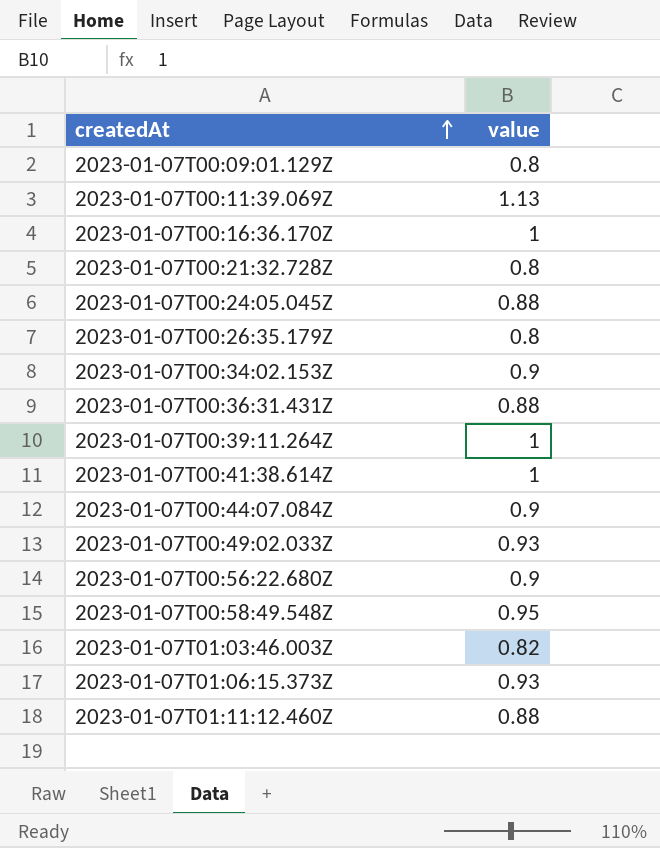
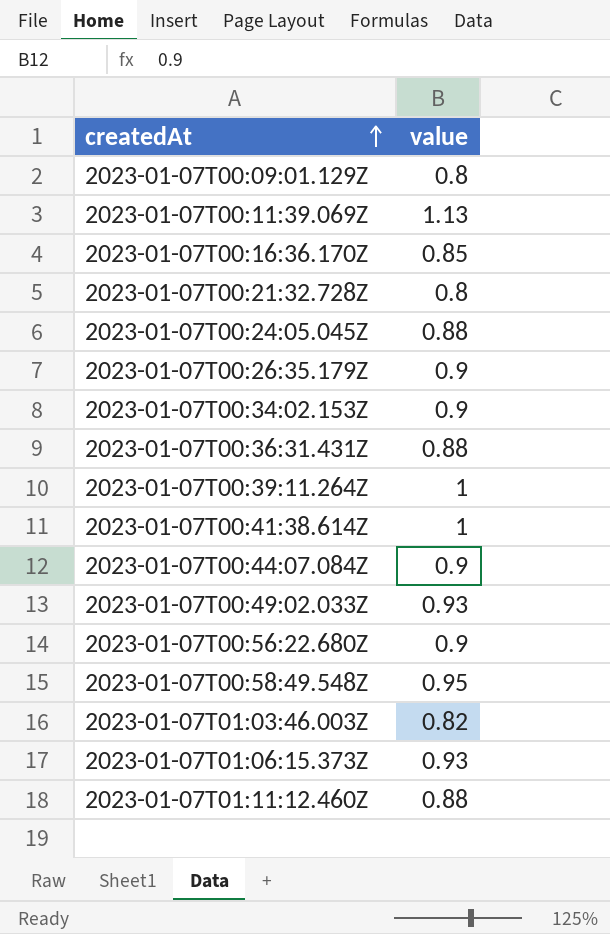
2023-01-07T00:16:36.170Z | value: 1 -> 0.85
2023-01-07T00:26:35.179Z | value: 0.8 -> 0.9

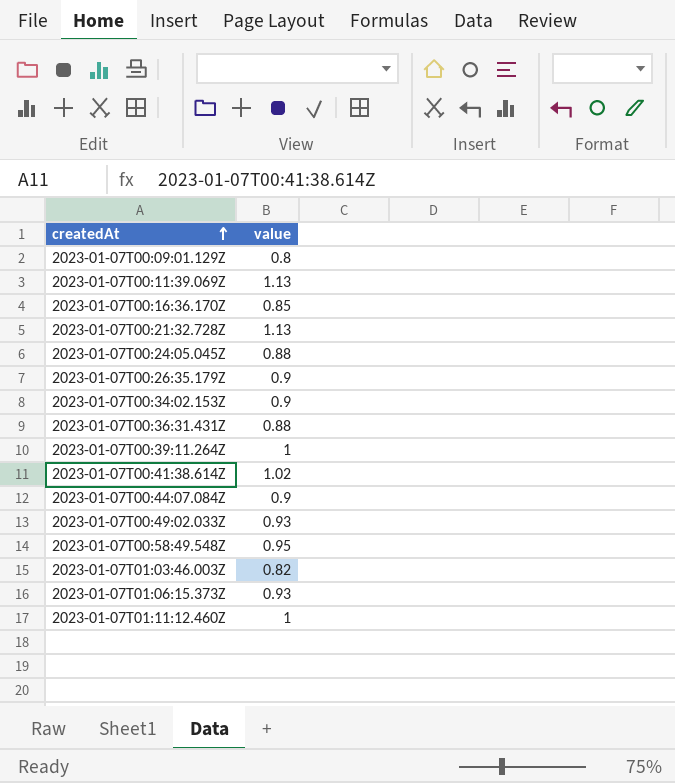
row 2023-01-07T00:56:22.680Z: 0.9 -> none
2023-01-07T00:21:32.728Z | value: 0.8 -> 1.13
2023-01-07T00:41:38.614Z | value: 1 -> 1.02
2023-01-07T01:11:12.460Z | value: 0.88 -> 1

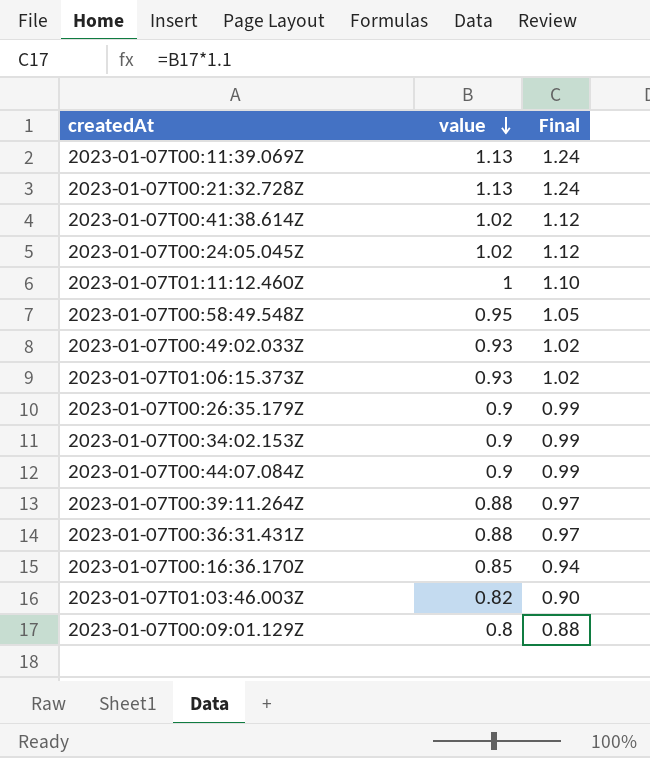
row order: createdAt ascending -> value descending
column Final | formula: none -> [value] * 1.1
2023-01-07T00:24:05.045Z | value: 0.88 -> 1.02
2023-01-07T00:39:11.264Z | value: 1 -> 0.88

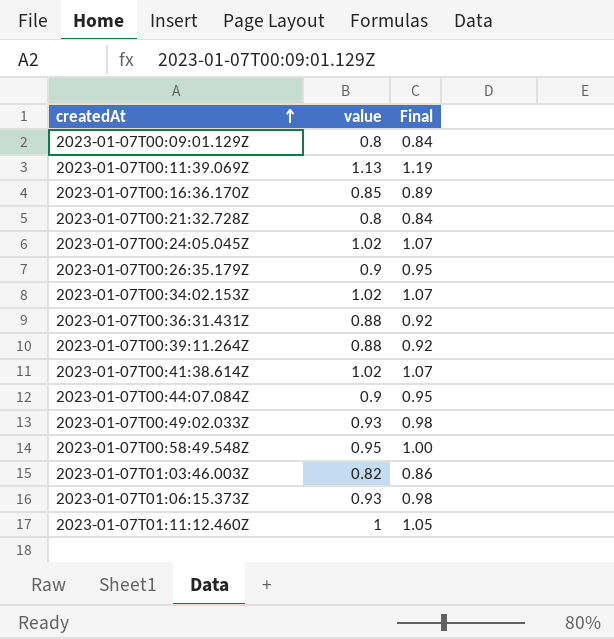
row order: value descending -> createdAt ascending
column Final | formula: [value] * 1.1 -> [value] * 1.05
2023-01-07T00:21:32.728Z | value: 1.13 -> 0.8
2023-01-07T00:34:02.153Z | value: 0.9 -> 1.02

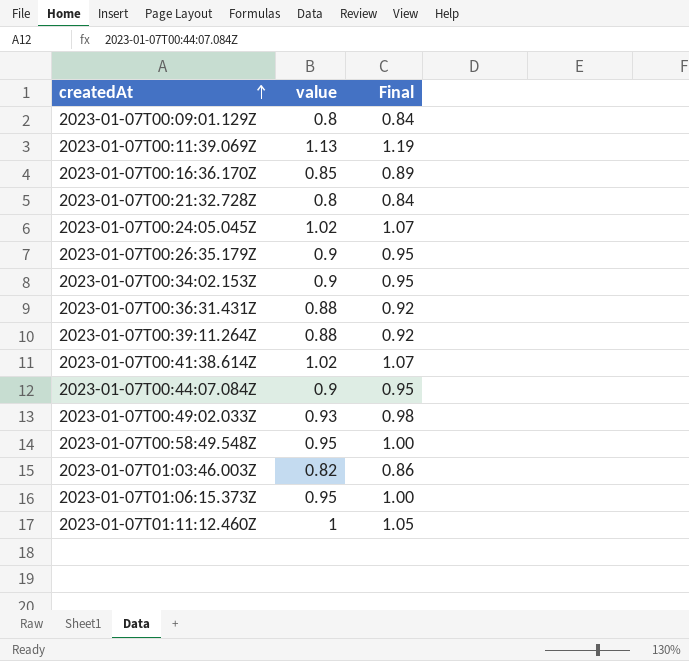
2023-01-07T00:34:02.153Z | value: 1.02 -> 0.9
2023-01-07T00:34:02.153Z | Final: 1.07 -> 0.95
2023-01-07T01:06:15.373Z | value: 0.93 -> 0.95
2023-01-07T01:06:15.373Z | Final: 0.98 -> 1.00

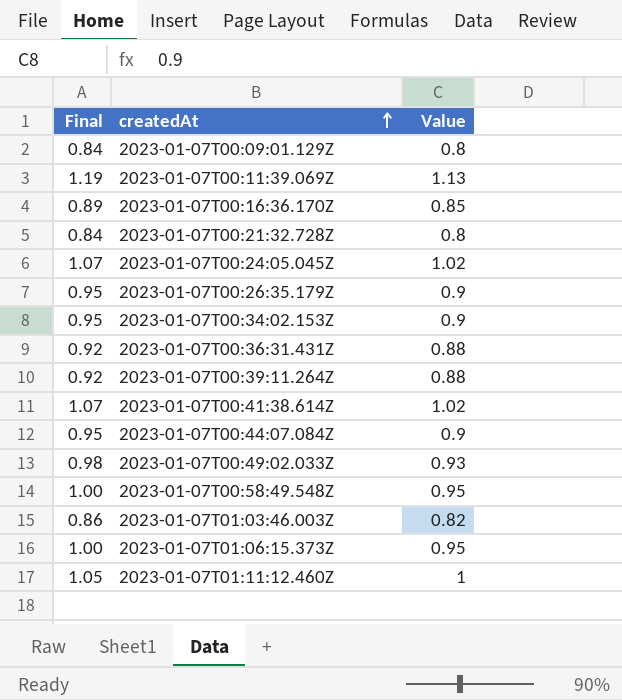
column Final | position: 3 -> 1
column name: value -> Value

